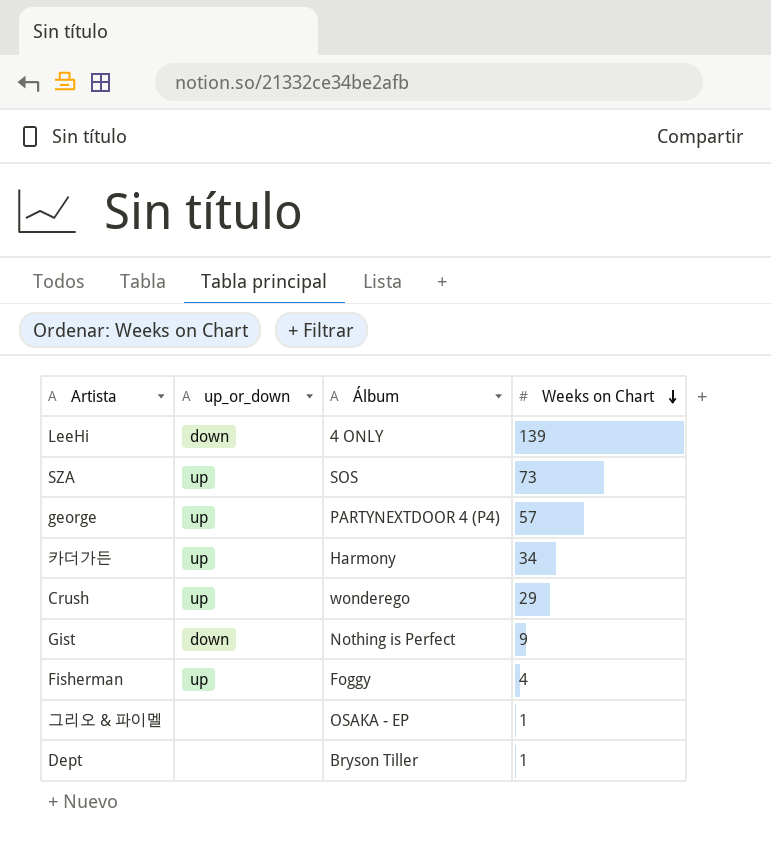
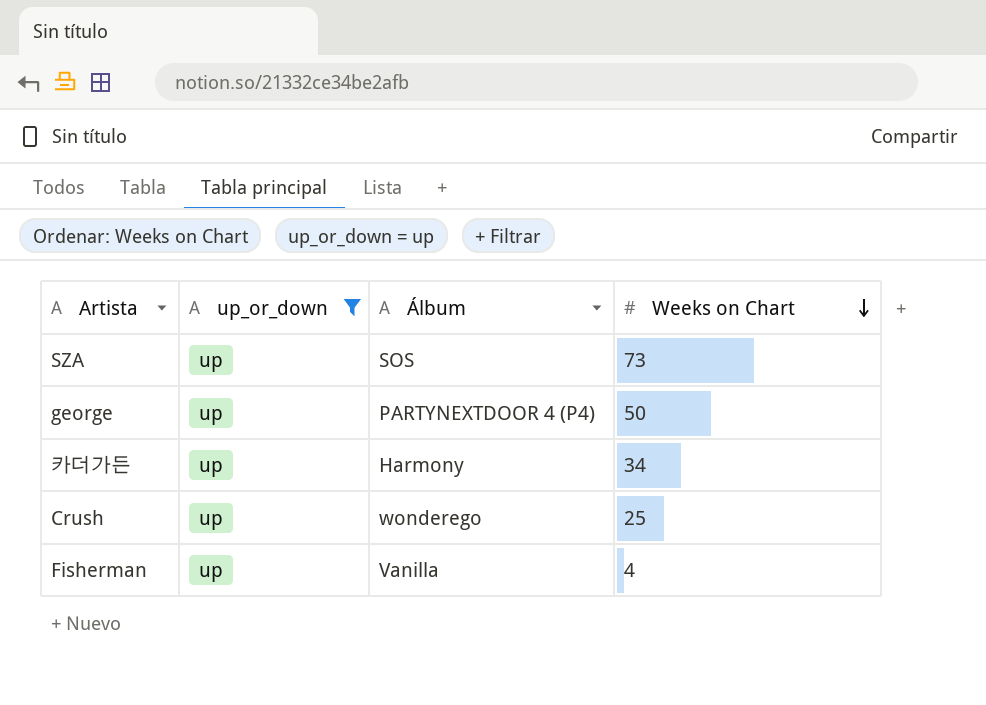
filter: none -> up_or_down = up
george | Weeks on Chart: 57 -> 50
Crush | Weeks on Chart: 29 -> 25
Fisherman | Álbum: Foggy -> Vanilla

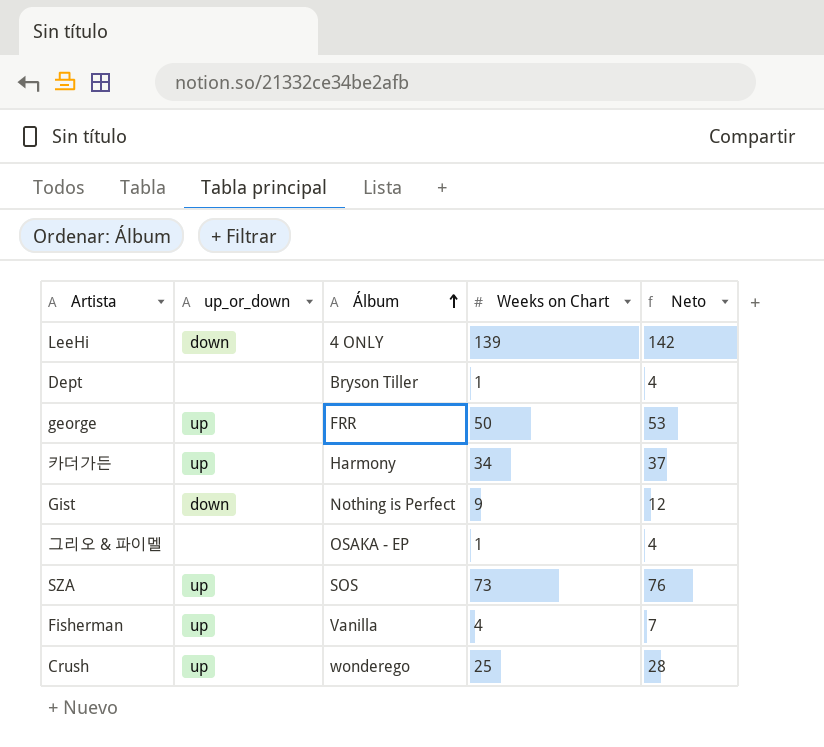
filter: up_or_down = up -> none
row order: Weeks on Chart descending -> Álbum ascending
column Neto | formula: none -> [Weeks on Chart] + 3
george | Álbum: PARTYNEXTDOOR 4 (P4) -> FRR

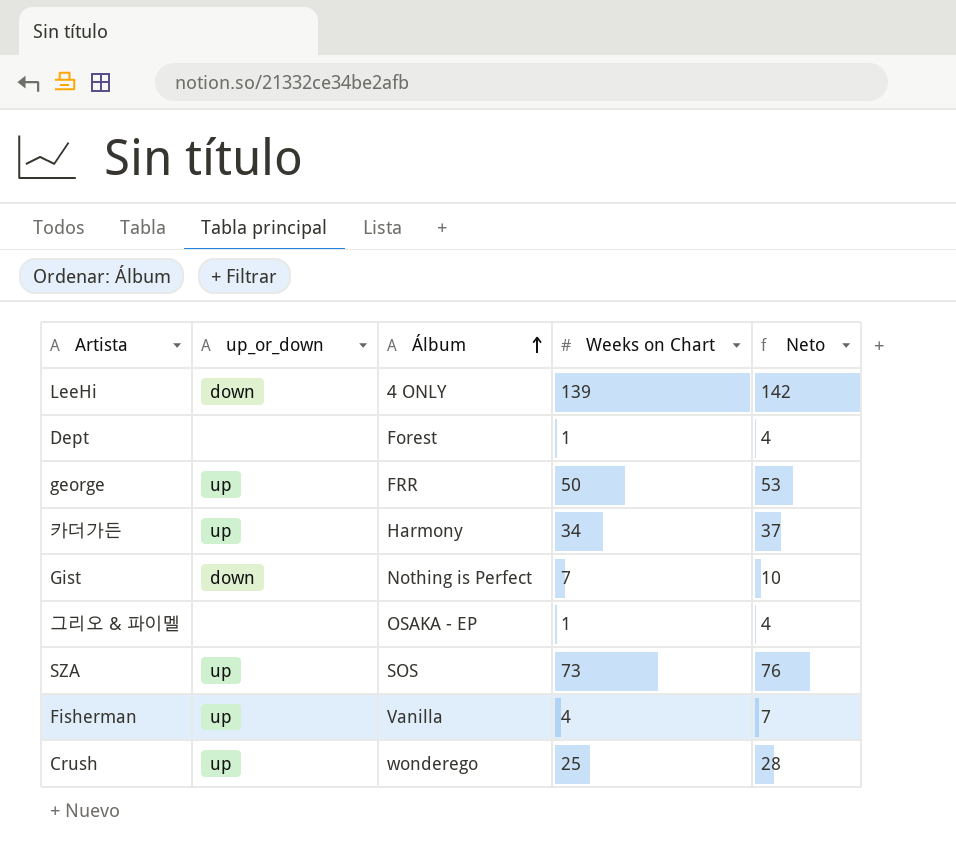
Dept | Álbum: Bryson Tiller -> Forest
Gist | Weeks on Chart: 9 -> 7
Gist | Neto: 12 -> 10

